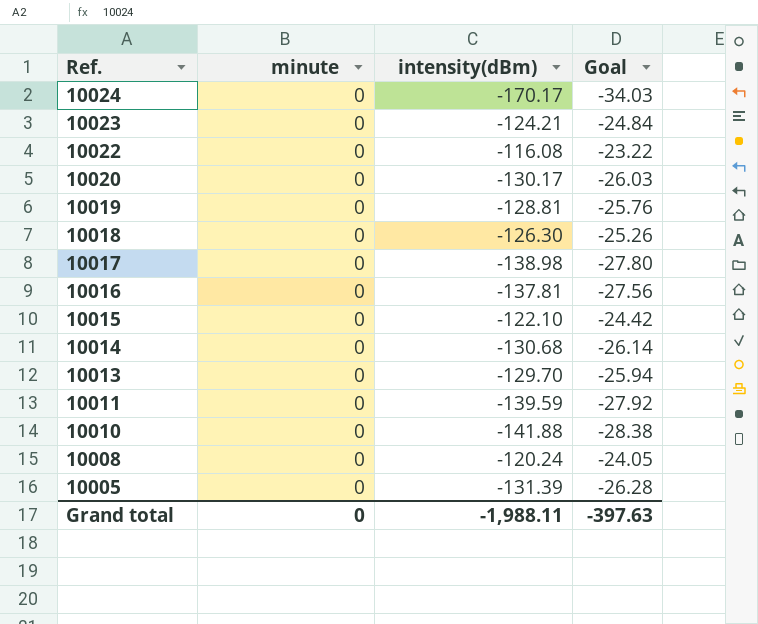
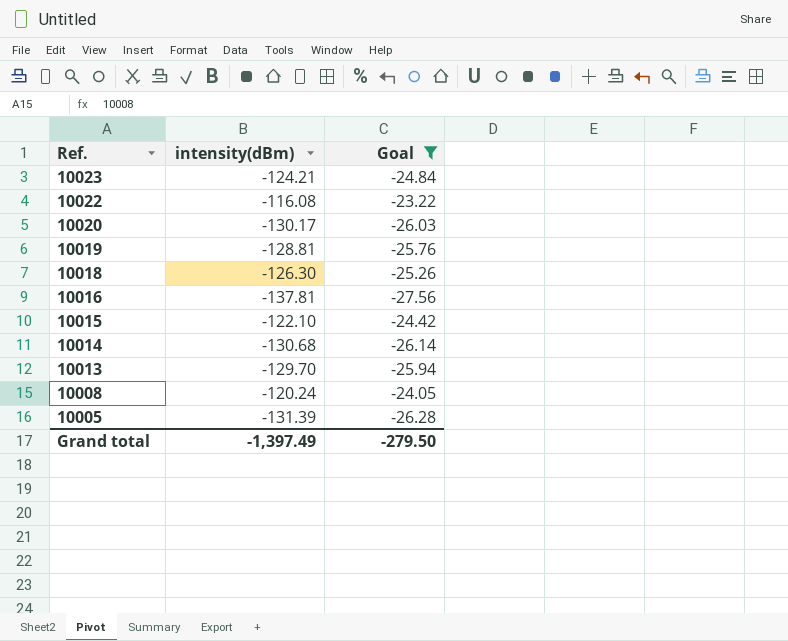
filter: none -> Goal >= -27.56
column minute | position: 2 -> none
Grand total | intensity(dBm): -1,988.11 -> -1,397.49
Grand total | Goal: -397.63 -> -279.50

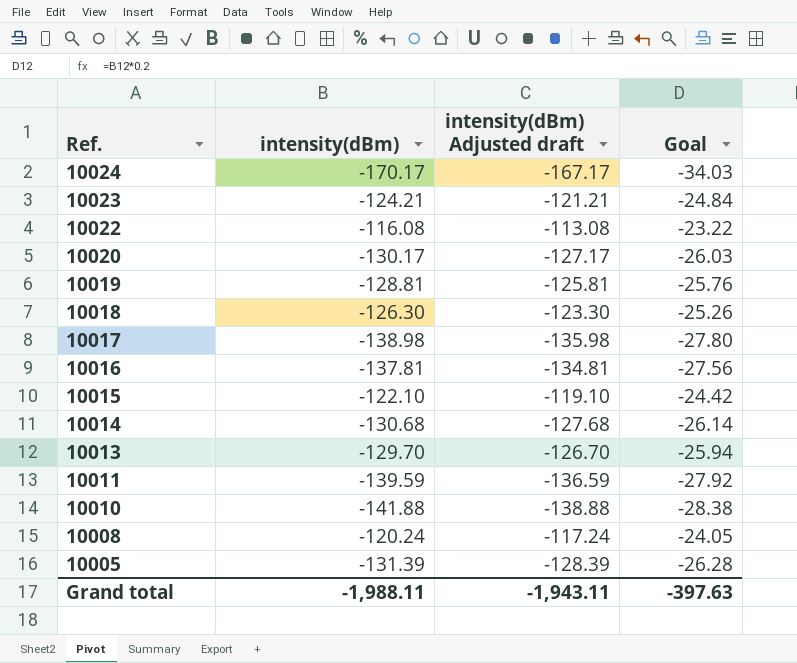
filter: Goal >= -27.56 -> none
column intensity(dBm) Adjusted draft | formula: none -> [intensity(dBm)] + 3
Grand total | intensity(dBm): -1,397.49 -> -1,988.11
Grand total | Goal: -279.50 -> -397.63

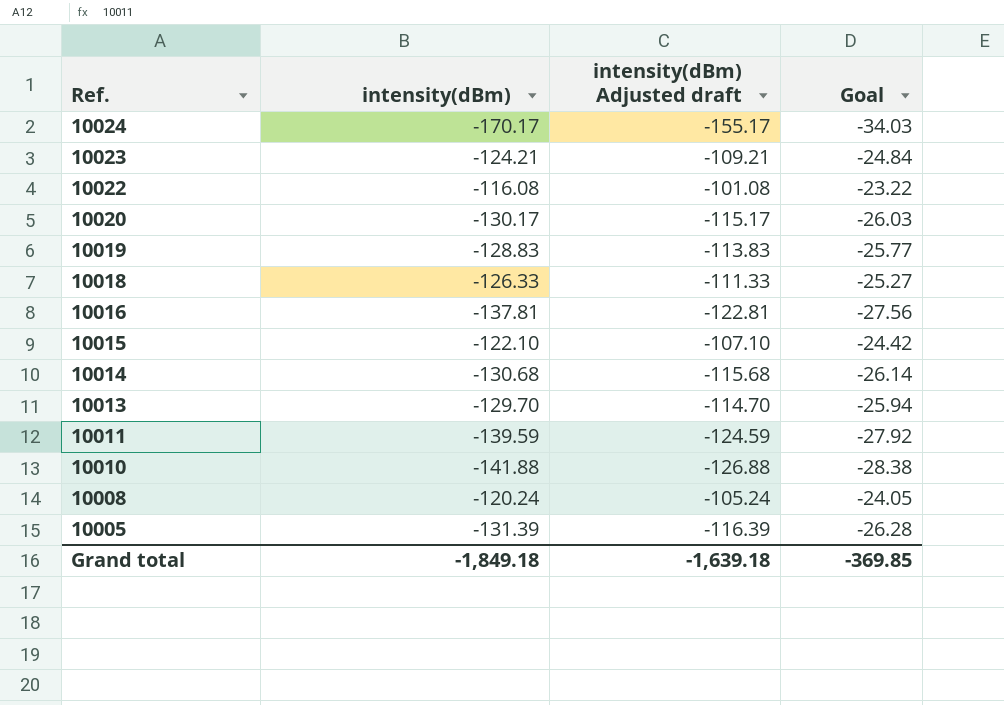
column intensity(dBm) Adjusted draft | formula: [intensity(dBm)] + 3 -> [intensity(dBm)] + 15
row 10017: -138.98 | -135.98 | -27.80 -> none
10019 | intensity(dBm): -128.81 -> -128.83
10019 | Goal: -25.76 -> -25.77
10018 | intensity(dBm): -126.30 -> -126.33
10018 | Goal: -25.26 -> -25.27
Grand total | intensity(dBm): -1,988.11 -> -1,849.18
Grand total | intensity(dBm) Adjusted draft: -1,943.11 -> -1,639.18
Grand total | Goal: -397.63 -> -369.85

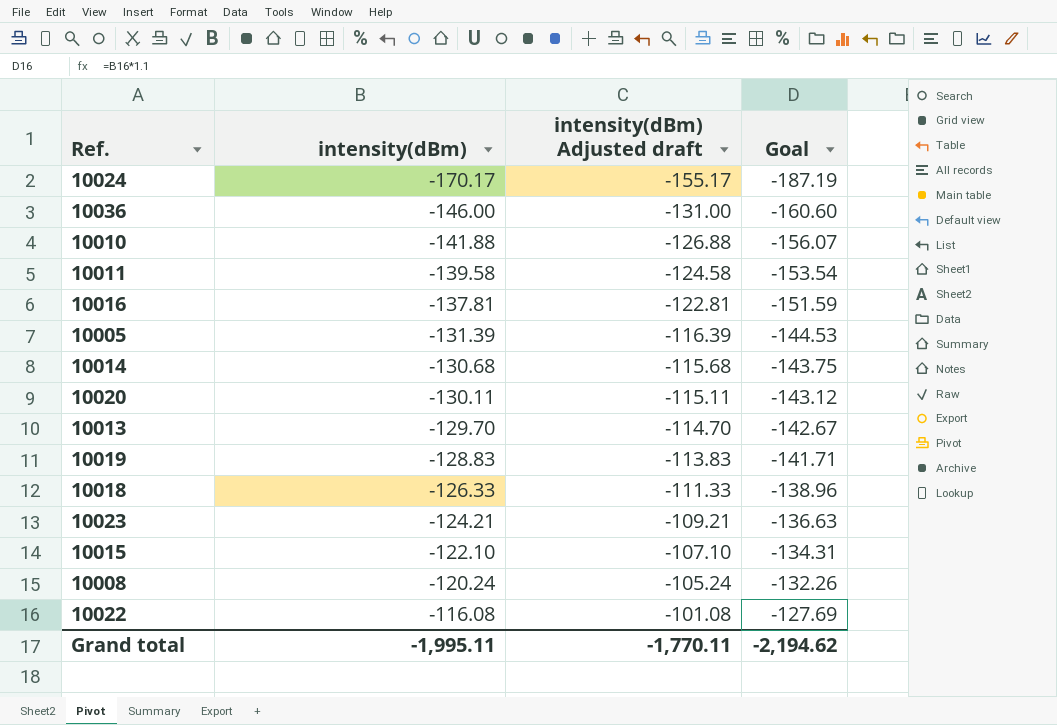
row order: Ref. descending -> intensity(dBm) ascending
column Goal | formula: [intensity(dBm)] * 0.2 -> [intensity(dBm)] * 1.1
row 10036: none -> -146.00 | -131.00 | -160.60
10011 | intensity(dBm): -139.59 -> -139.58
10011 | intensity(dBm) Adjusted draft: -124.59 -> -124.58
10020 | intensity(dBm): -130.17 -> -130.11
10020 | intensity(dBm) Adjusted draft: -115.17 -> -115.11
Grand total | intensity(dBm): -1,849.18 -> -1,995.11
Grand total | intensity(dBm) Adjusted draft: -1,639.18 -> -1,770.11
Grand total | Goal: -369.85 -> -2,194.62

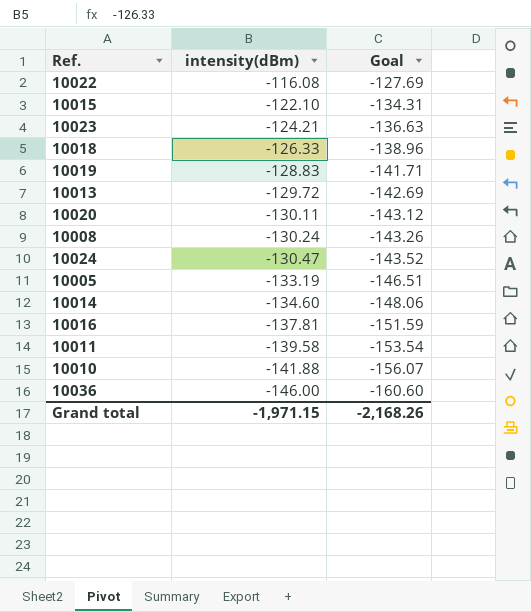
row order: intensity(dBm) ascending -> intensity(dBm) descending
column intensity(dBm) Adjusted draft | formula: [intensity(dBm)] + 15 -> none
10013 | intensity(dBm): -129.70 -> -129.72
10013 | Goal: -142.67 -> -142.69
10008 | intensity(dBm): -120.24 -> -130.24
10008 | Goal: -132.26 -> -143.26
10024 | intensity(dBm): -170.17 -> -130.47
10024 | Goal: -187.19 -> -143.52
10005 | intensity(dBm): -131.39 -> -133.19
10005 | Goal: -144.53 -> -146.51
10014 | intensity(dBm): -130.68 -> -134.60
10014 | Goal: -143.75 -> -148.06
Grand total | intensity(dBm): -1,995.11 -> -1,971.15
Grand total | Goal: -2,194.62 -> -2,168.26

